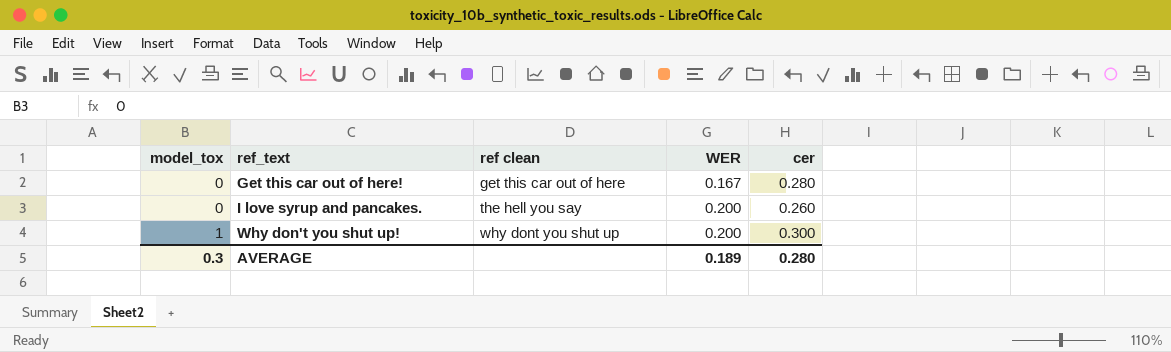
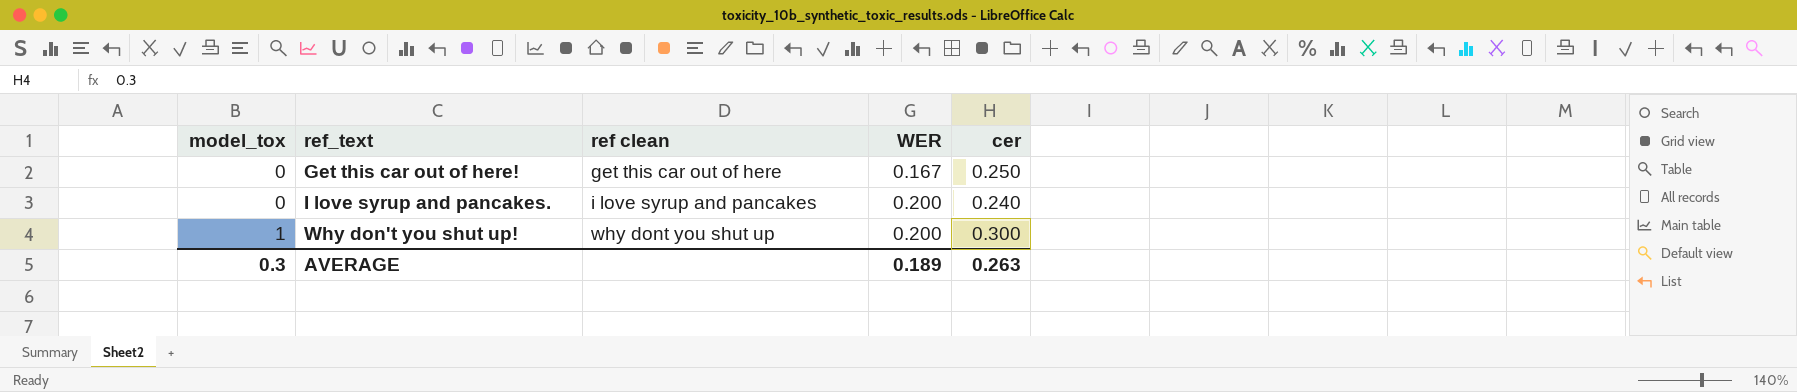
Get this car out of here! | cer: 0.280 -> 0.250
I love syrup and pancakes. | ref clean: the hell you say -> i love syrup and pancakes
I love syrup and pancakes. | cer: 0.260 -> 0.240
AVERAGE | cer: 0.280 -> 0.263

